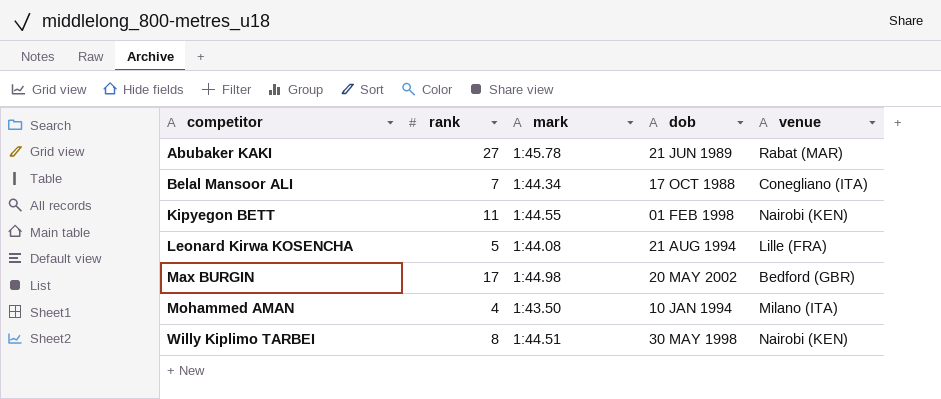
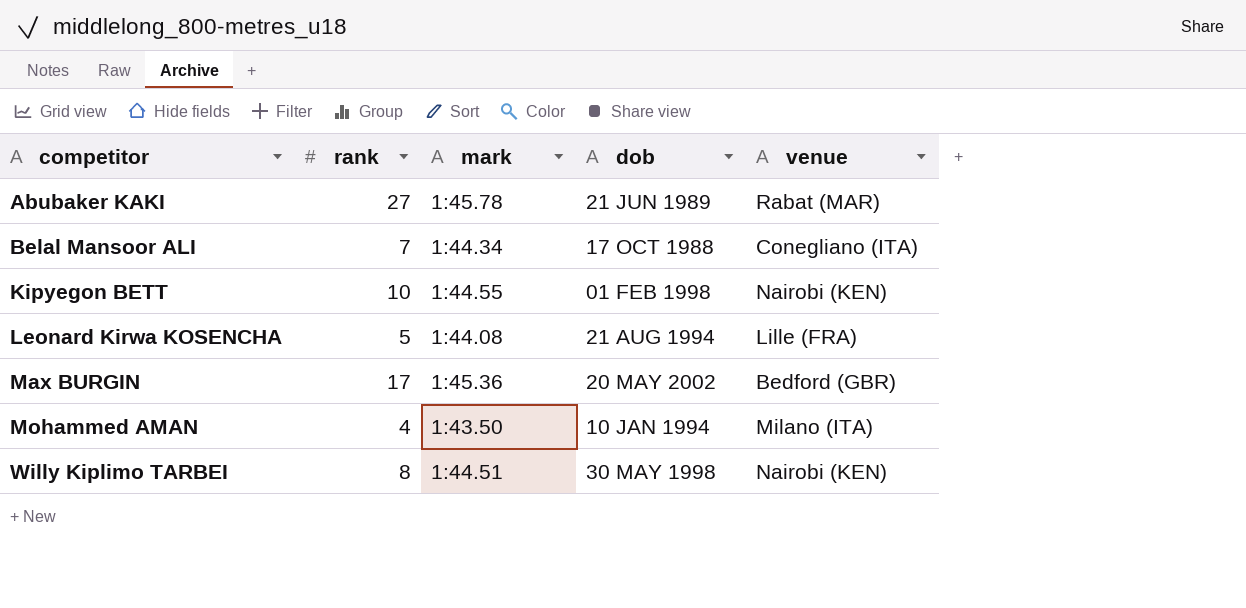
Kipyegon BETT | rank: 11 -> 10
Max BURGIN | mark: 1:44.98 -> 1:45.36

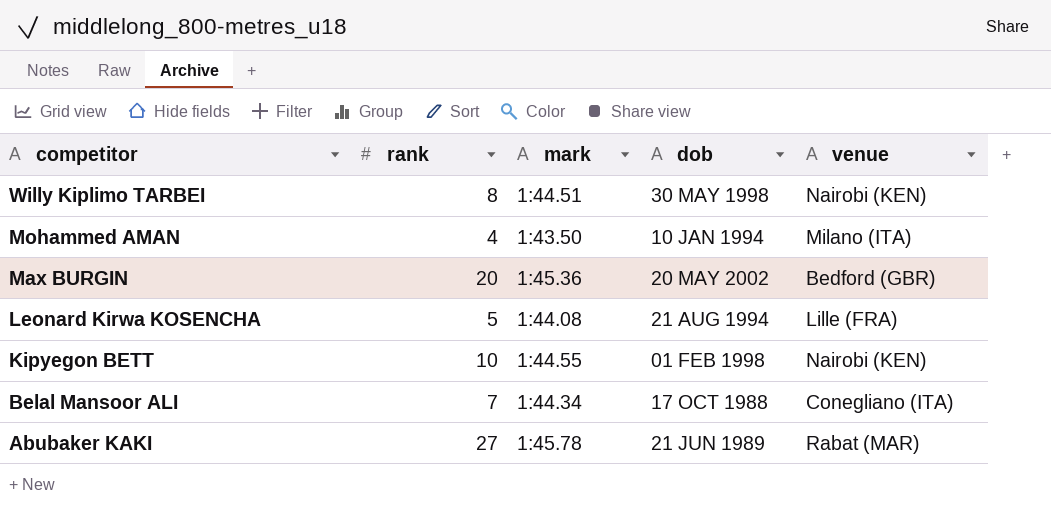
row order: competitor ascending -> competitor descending
Max BURGIN | rank: 17 -> 20

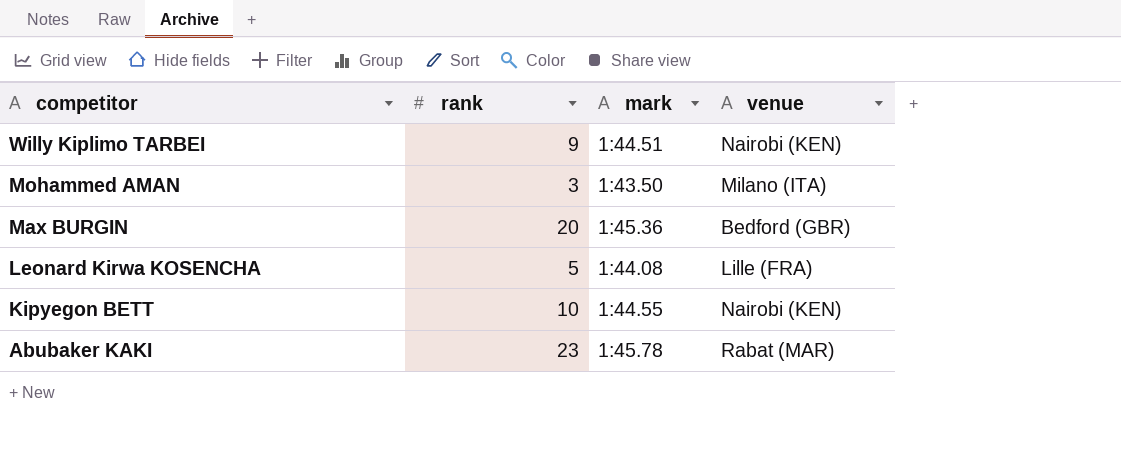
column dob | position: 4 -> none
row Belal Mansoor ALI: 7 | 1:44.34 | 17 OCT 1988 | Conegliano (ITA) -> none
Willy Kiplimo TARBEI | rank: 8 -> 9
Mohammed AMAN | rank: 4 -> 3
Abubaker KAKI | rank: 27 -> 23

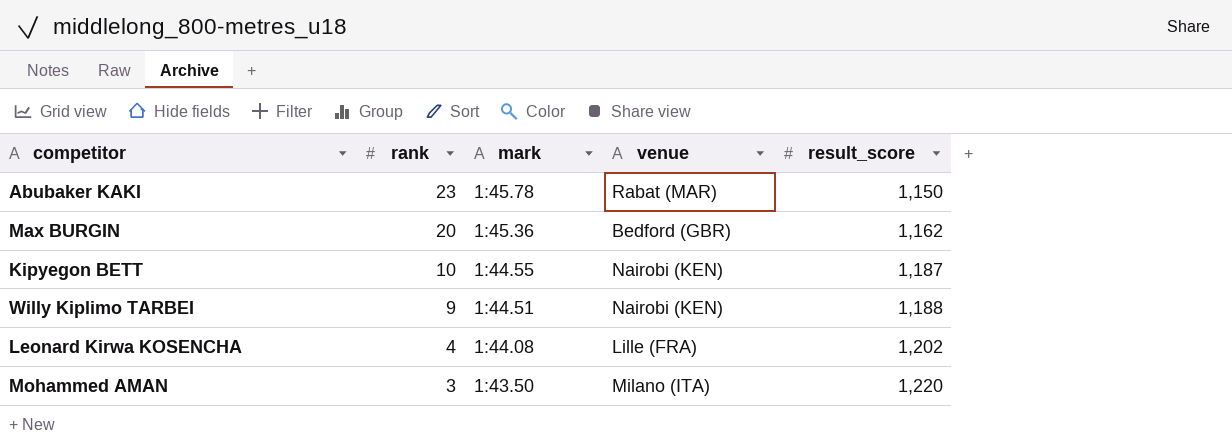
row order: competitor descending -> rank descending
column result_score | position: none -> 5
Leonard Kirwa KOSENCHA | rank: 5 -> 4

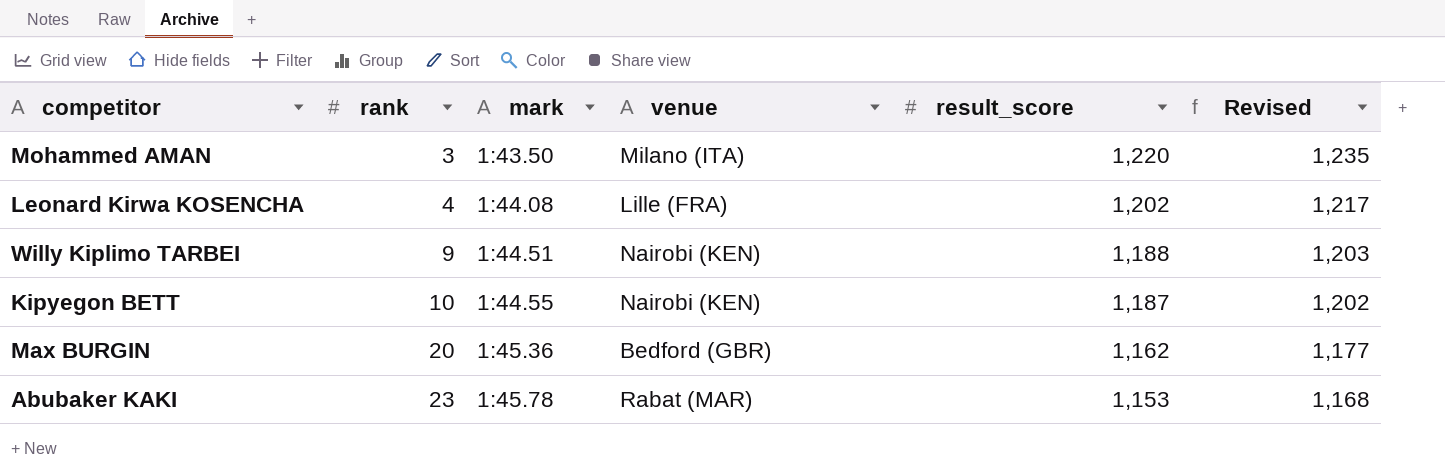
row order: rank descending -> rank ascending
column Revised | formula: none -> [result_score] + 15
Abubaker KAKI | result_score: 1,150 -> 1,153

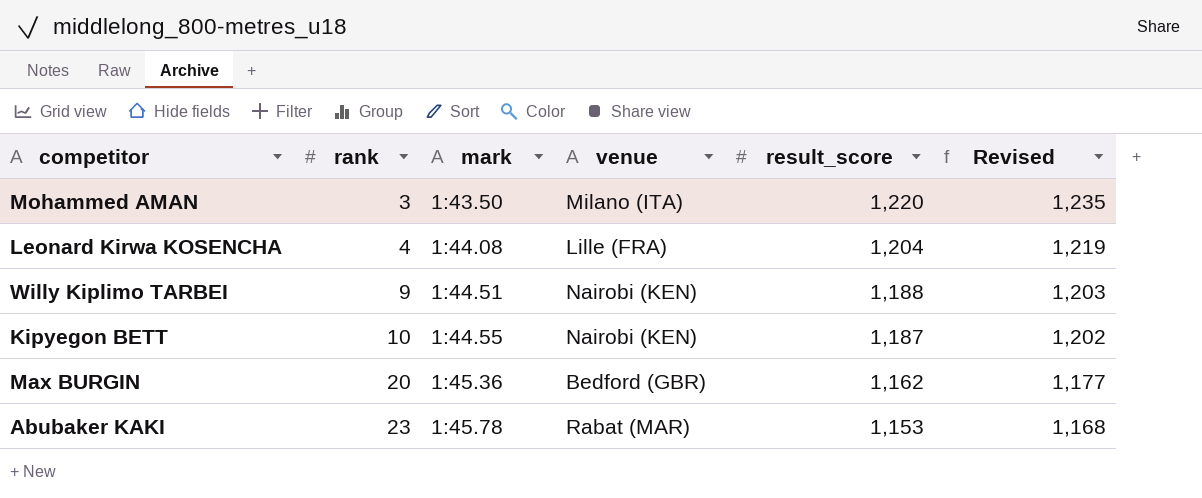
Leonard Kirwa KOSENCHA | result_score: 1,202 -> 1,204
Leonard Kirwa KOSENCHA | Revised: 1,217 -> 1,219

